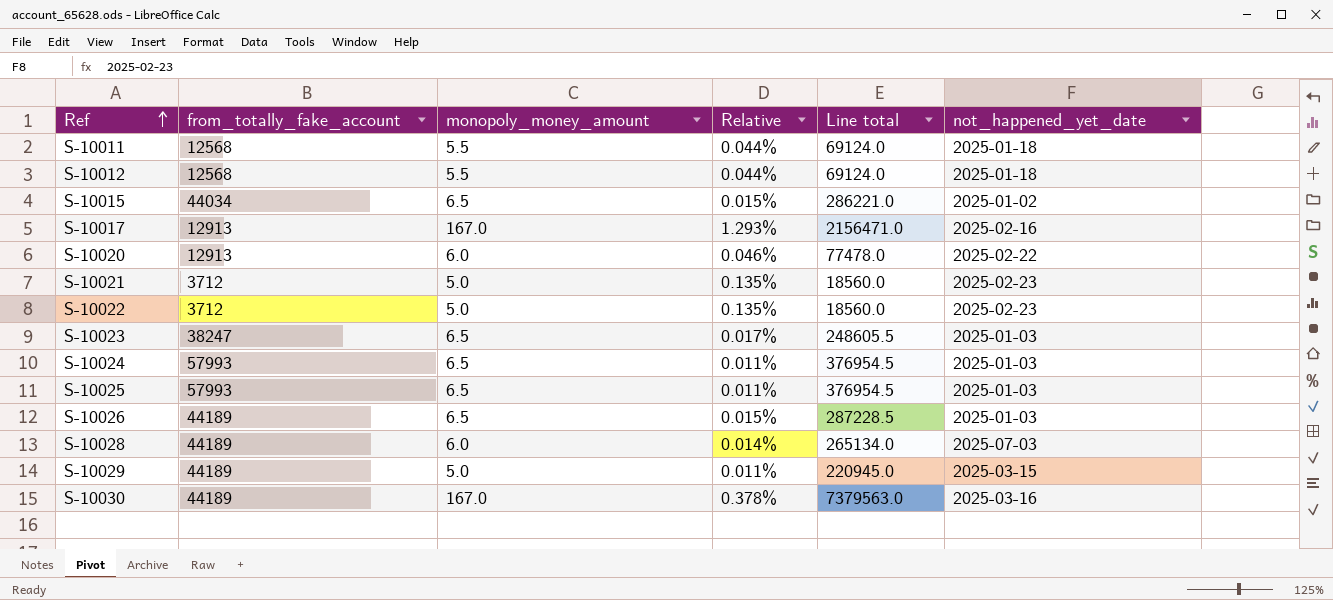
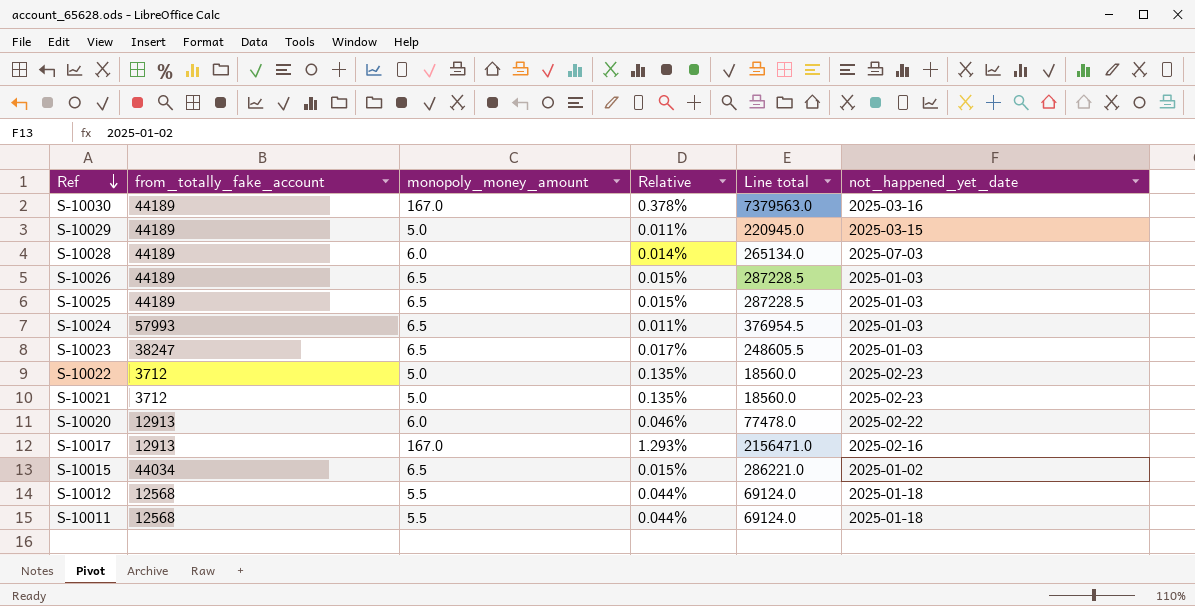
row order: Ref ascending -> Ref descending
S-10025 | from_totally_fake_account: 57993 -> 44189
S-10025 | Relative: 0.011% -> 0.015%
S-10025 | Line total: 376954.5 -> 287228.5

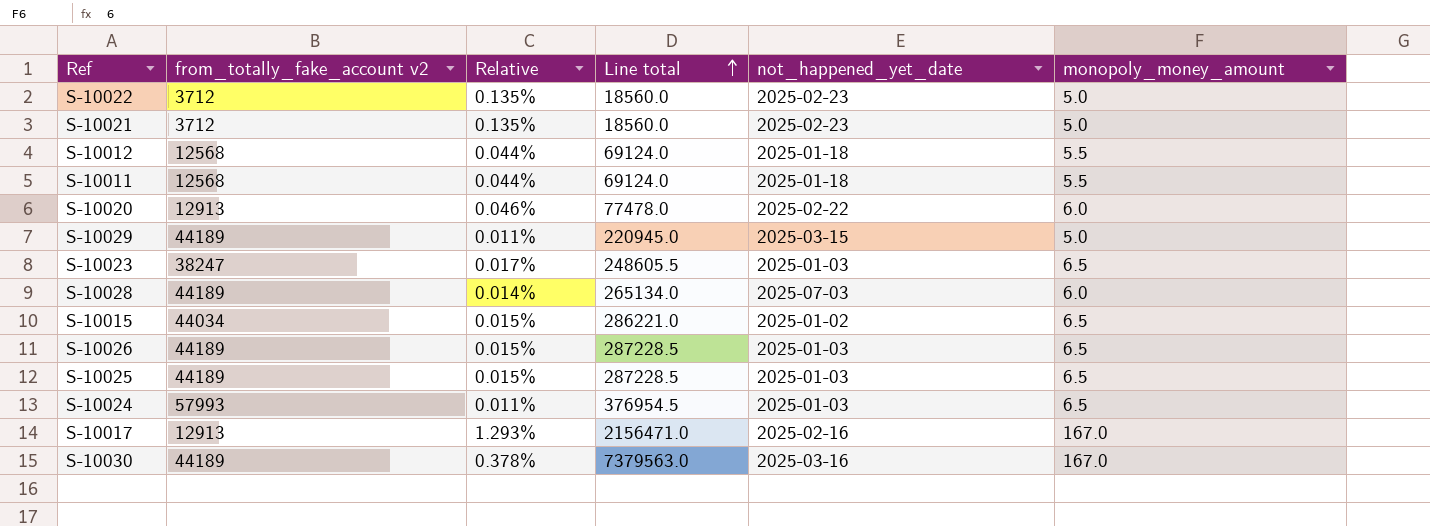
row order: Ref descending -> Line total ascending
column name: from_totally_fake_account -> from_totally_fake_account v2
column monopoly_money_amount | position: 3 -> 6

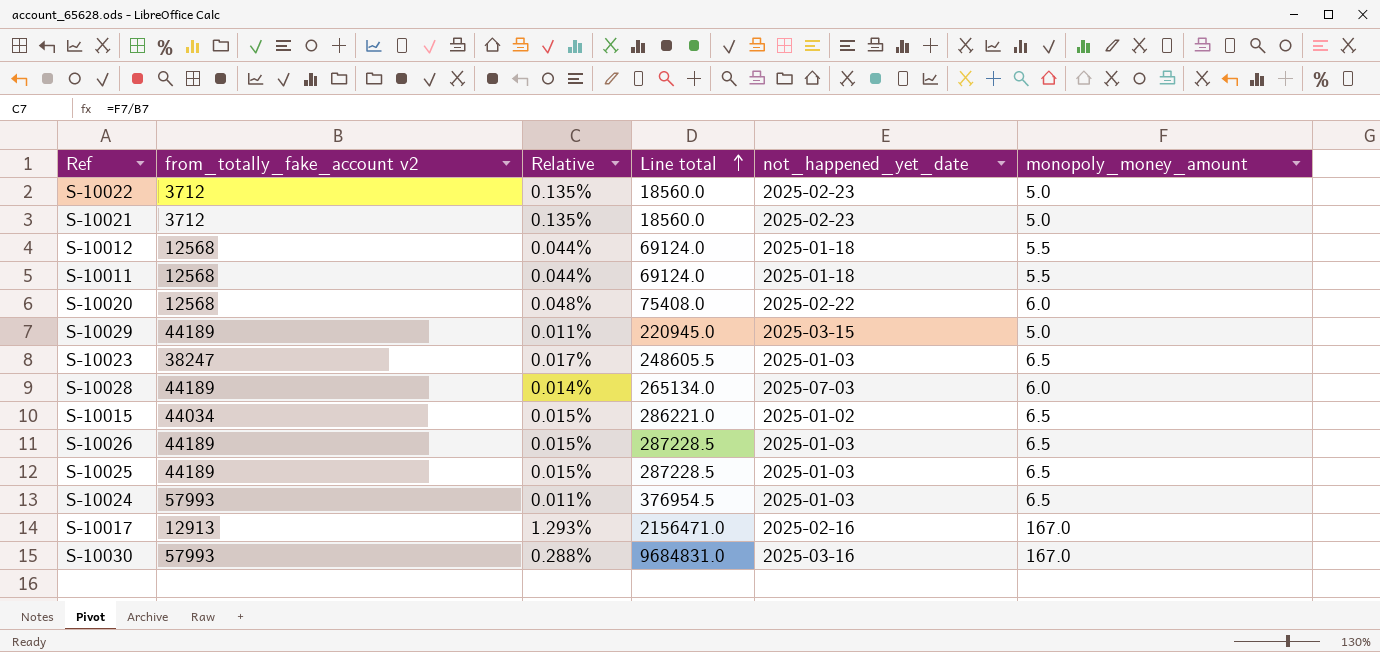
S-10020 | from_totally_fake_account v2: 12913 -> 12568
S-10020 | Relative: 0.046% -> 0.048%
S-10020 | Line total: 77478.0 -> 75408.0
S-10030 | from_totally_fake_account v2: 44189 -> 57993
S-10030 | Relative: 0.378% -> 0.288%
S-10030 | Line total: 7379563.0 -> 9684831.0

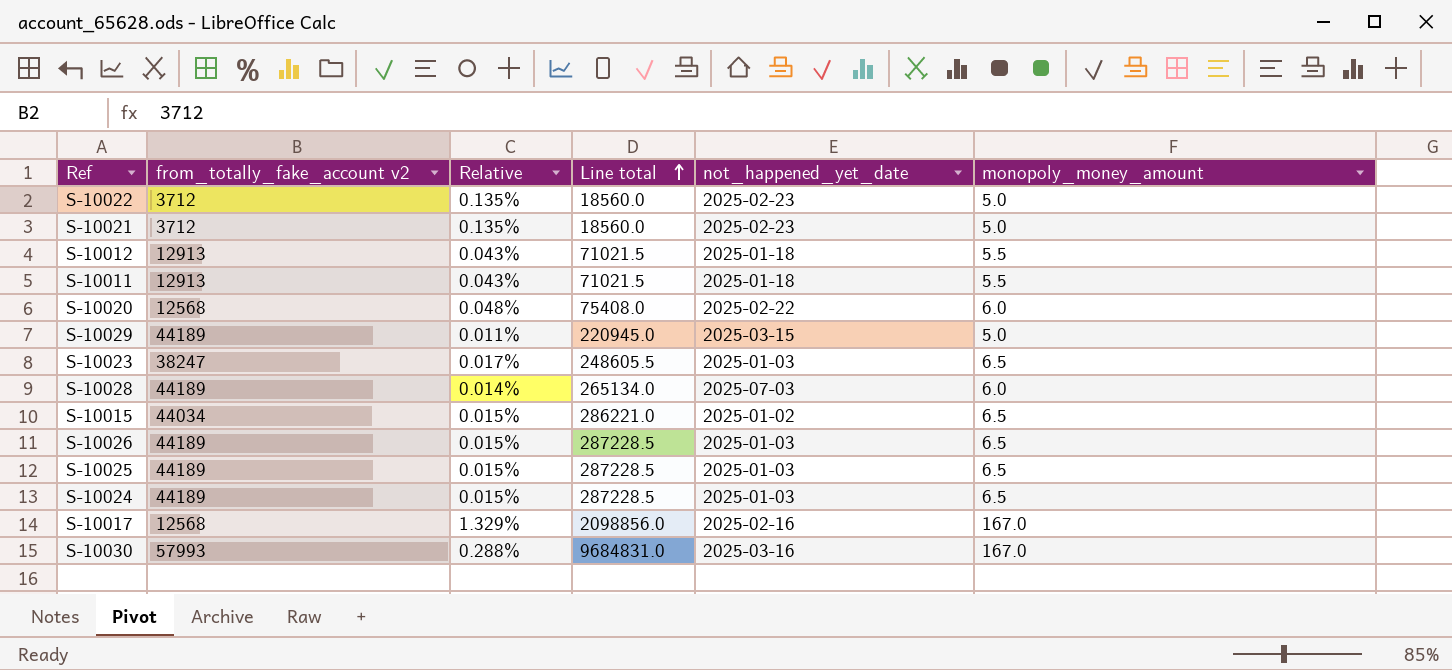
S-10012 | from_totally_fake_account v2: 12568 -> 12913
S-10012 | Relative: 0.044% -> 0.043%
S-10012 | Line total: 69124.0 -> 71021.5
S-10011 | from_totally_fake_account v2: 12568 -> 12913
S-10011 | Relative: 0.044% -> 0.043%
S-10011 | Line total: 69124.0 -> 71021.5
S-10024 | from_totally_fake_account v2: 57993 -> 44189
S-10024 | Relative: 0.011% -> 0.015%
S-10024 | Line total: 376954.5 -> 287228.5
S-10017 | from_totally_fake_account v2: 12913 -> 12568
S-10017 | Relative: 1.293% -> 1.329%
S-10017 | Line total: 2156471.0 -> 2098856.0

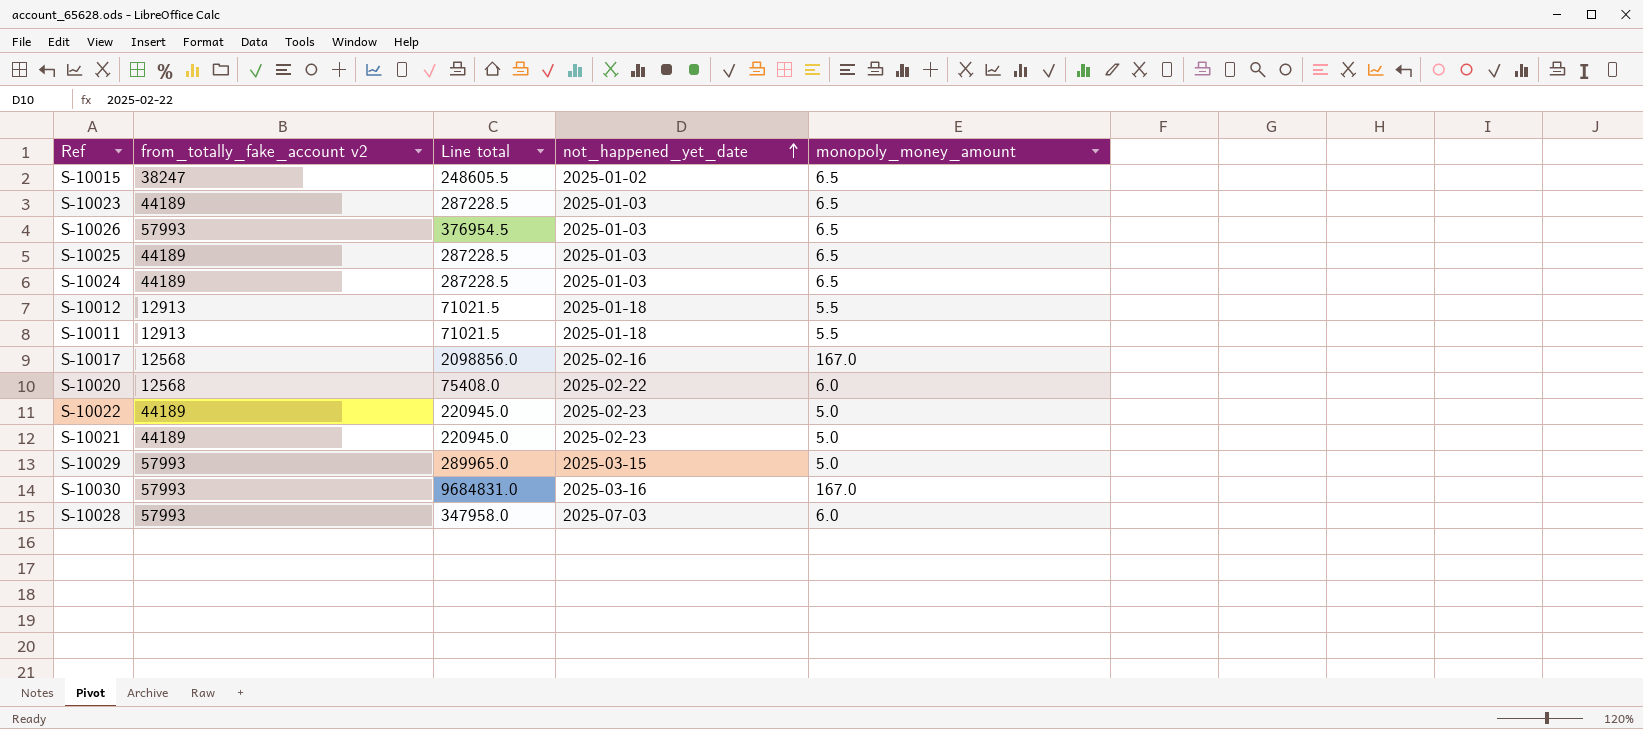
row order: Line total ascending -> not_happened_yet_date ascending
column Relative | formula: [monopoly_money_amount] / [from_totally_fake_account v2] -> none
S-10015 | from_totally_fake_account v2: 44034 -> 38247
S-10015 | Line total: 286221.0 -> 248605.5
S-10023 | from_totally_fake_account v2: 38247 -> 44189
S-10023 | Line total: 248605.5 -> 287228.5
S-10026 | from_totally_fake_account v2: 44189 -> 57993
S-10026 | Line total: 287228.5 -> 376954.5
S-10022 | from_totally_fake_account v2: 3712 -> 44189
S-10022 | Line total: 18560.0 -> 220945.0
S-10021 | from_totally_fake_account v2: 3712 -> 44189
S-10021 | Line total: 18560.0 -> 220945.0
S-10029 | from_totally_fake_account v2: 44189 -> 57993
S-10029 | Line total: 220945.0 -> 289965.0
S-10028 | from_totally_fake_account v2: 44189 -> 57993
S-10028 | Line total: 265134.0 -> 347958.0

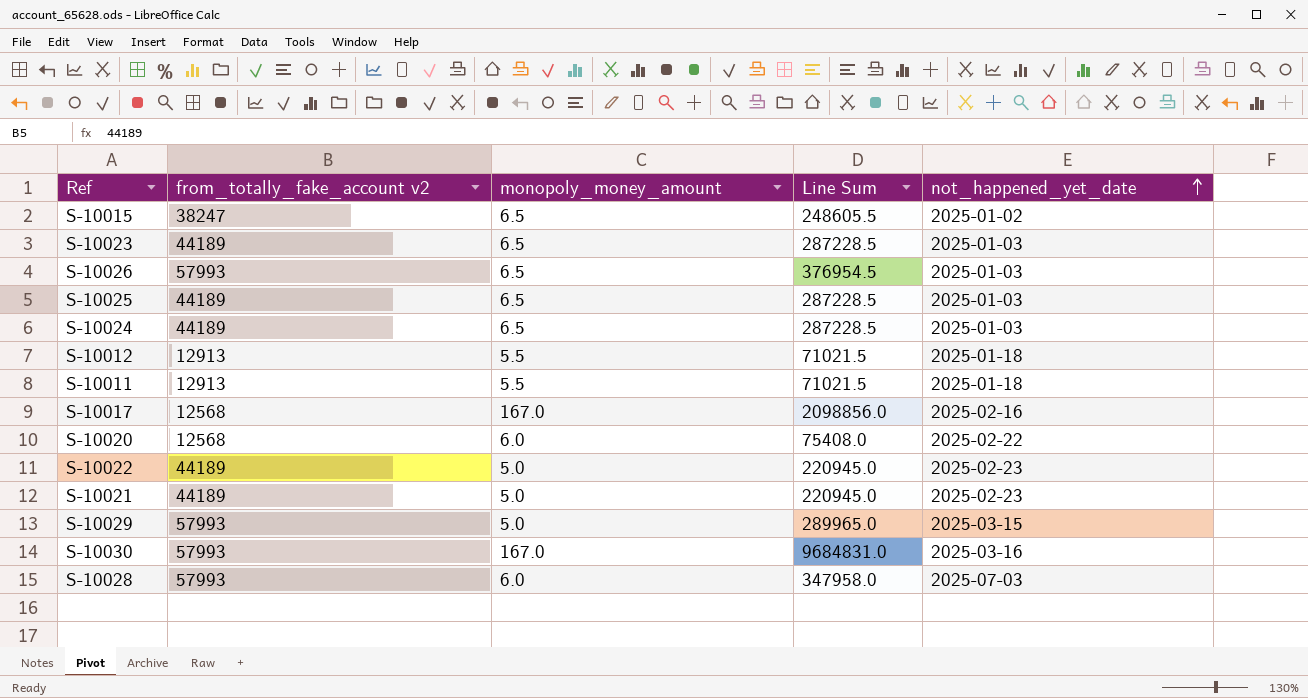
column monopoly_money_amount | position: 5 -> 3
column name: Line total -> Line Sum

